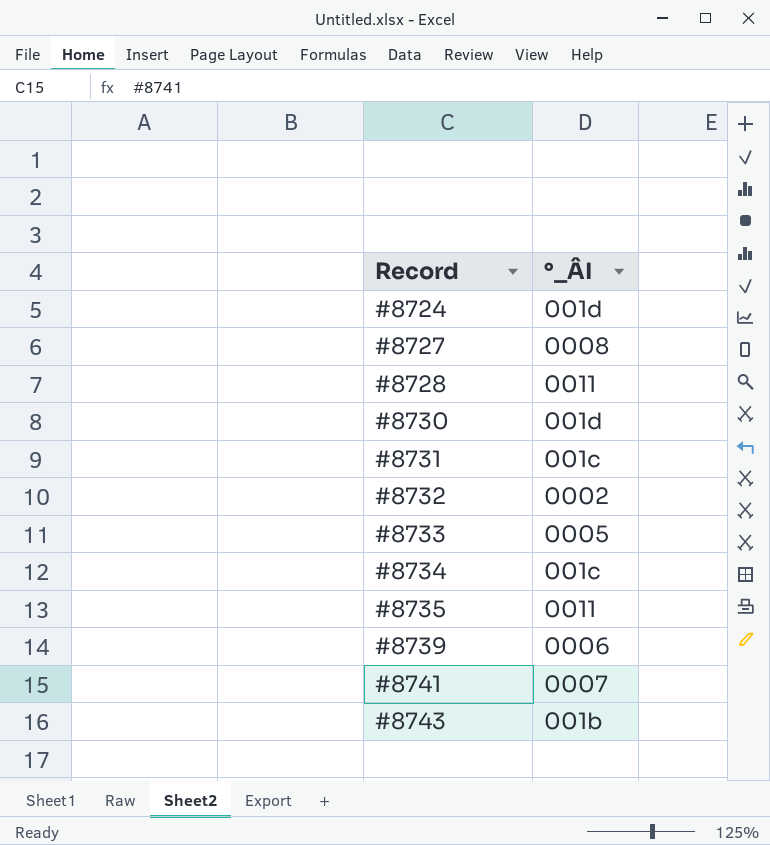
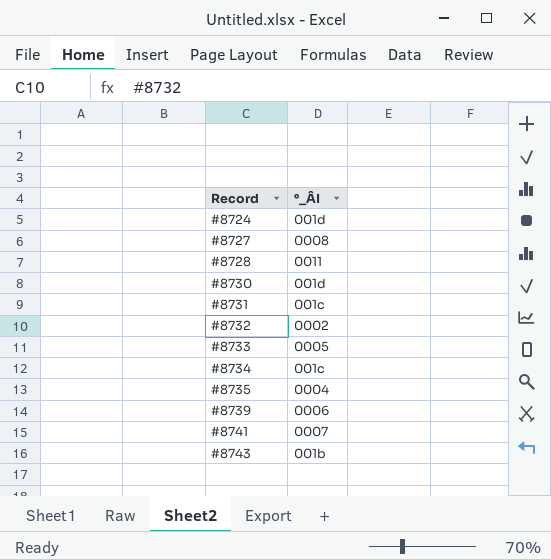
#8735 | °_ÂI: 0011 -> 0004

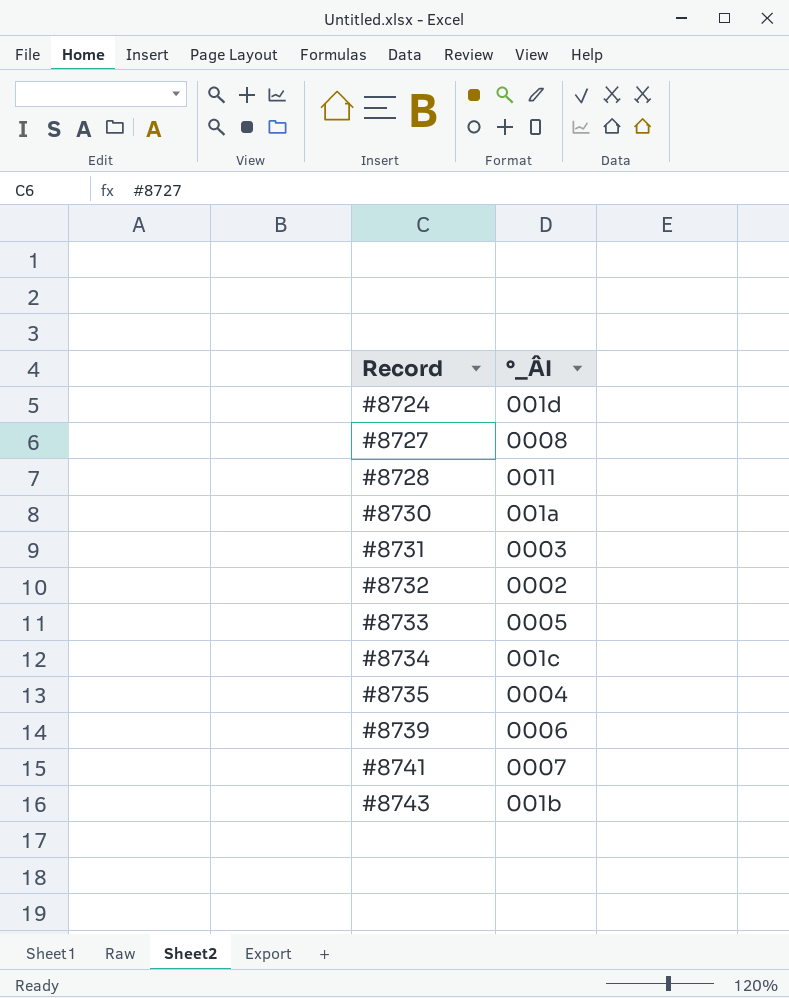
#8730 | °_ÂI: 001d -> 001a
#8731 | °_ÂI: 001c -> 0003

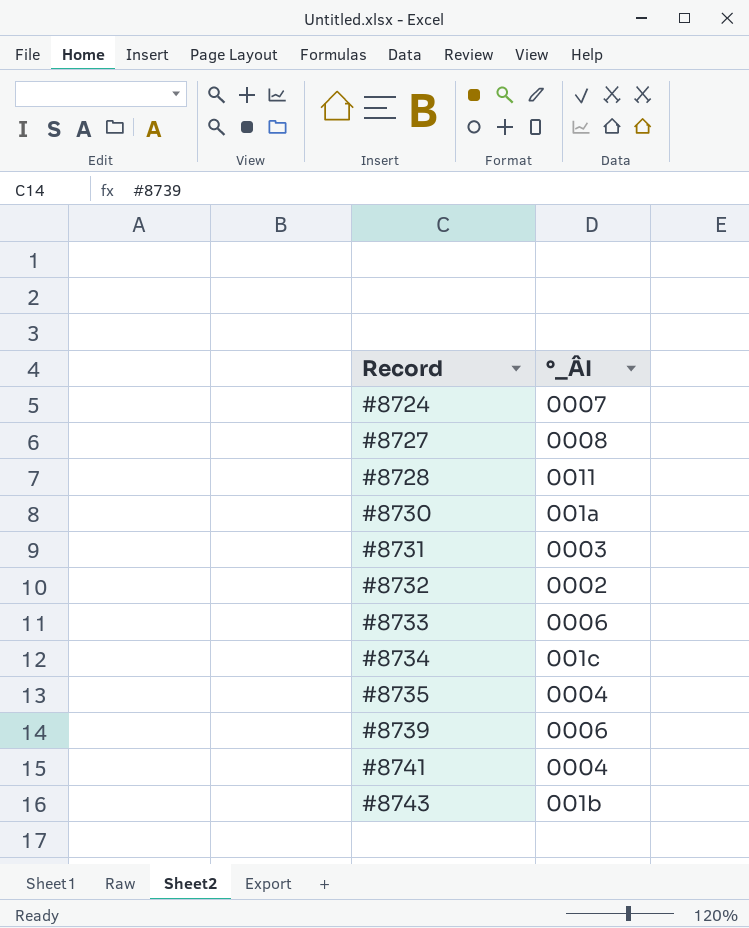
#8724 | °_ÂI: 001d -> 0007
#8733 | °_ÂI: 0005 -> 0006
#8741 | °_ÂI: 0007 -> 0004

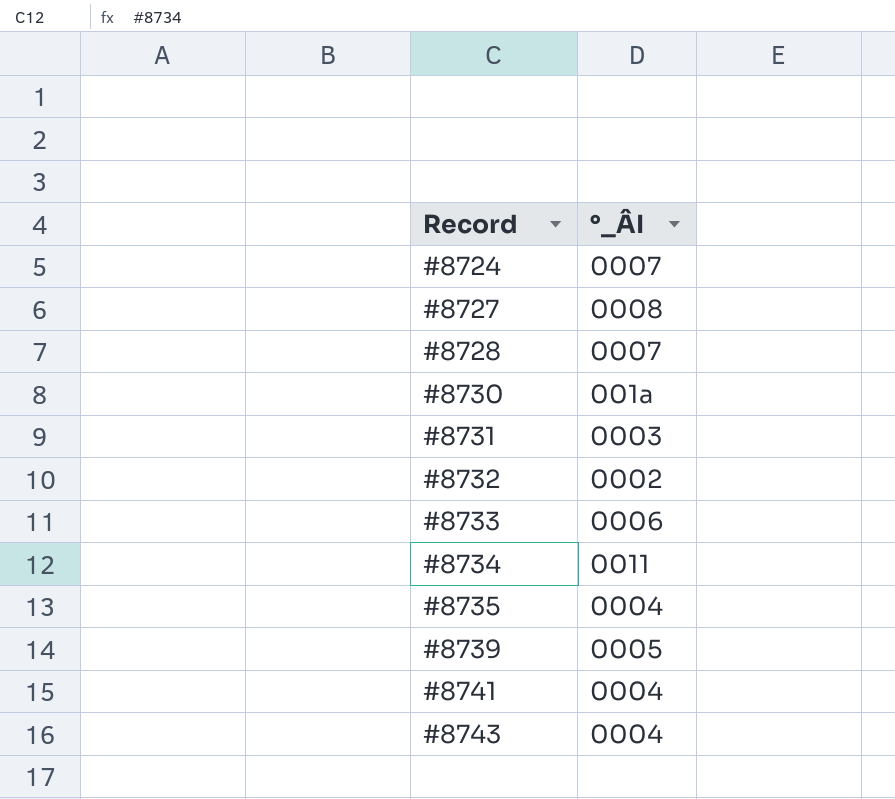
#8728 | °_ÂI: 0011 -> 0007
#8734 | °_ÂI: 001c -> 0011
#8739 | °_ÂI: 0006 -> 0005
#8743 | °_ÂI: 001b -> 0004

